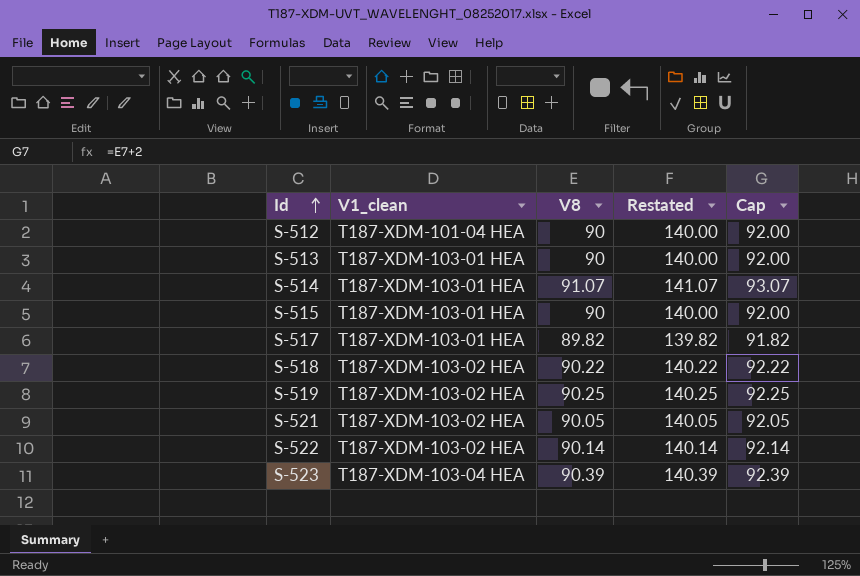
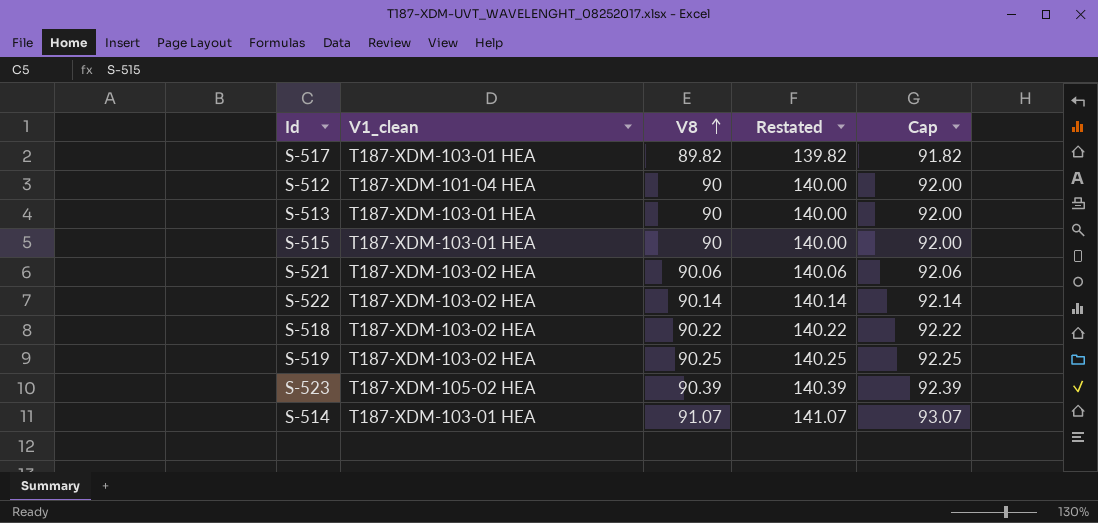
row order: Id ascending -> V8 ascending
S-521 | V8: 90.05 -> 90.06
S-521 | Restated: 140.05 -> 140.06
S-521 | Cap: 92.05 -> 92.06
S-523 | V1_clean: T187-XDM-103-04 HEA -> T187-XDM-105-02 HEA

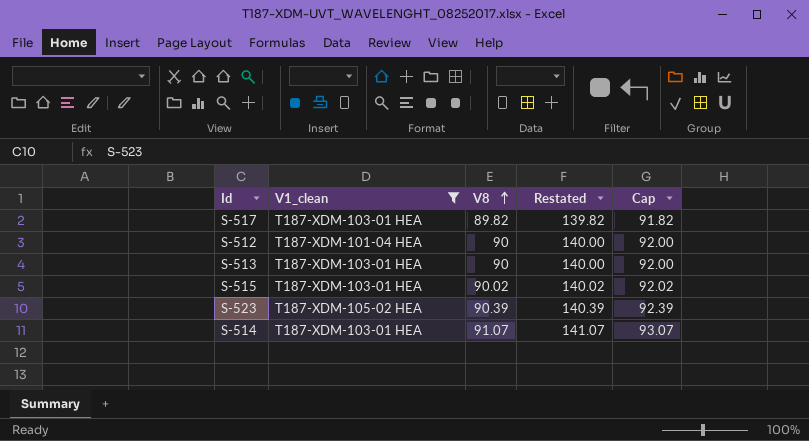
filter: none -> V1_clean != T187-XDM-103-02 HEA
S-515 | V8: 90 -> 90.02
S-515 | Restated: 140.00 -> 140.02
S-515 | Cap: 92.00 -> 92.02

